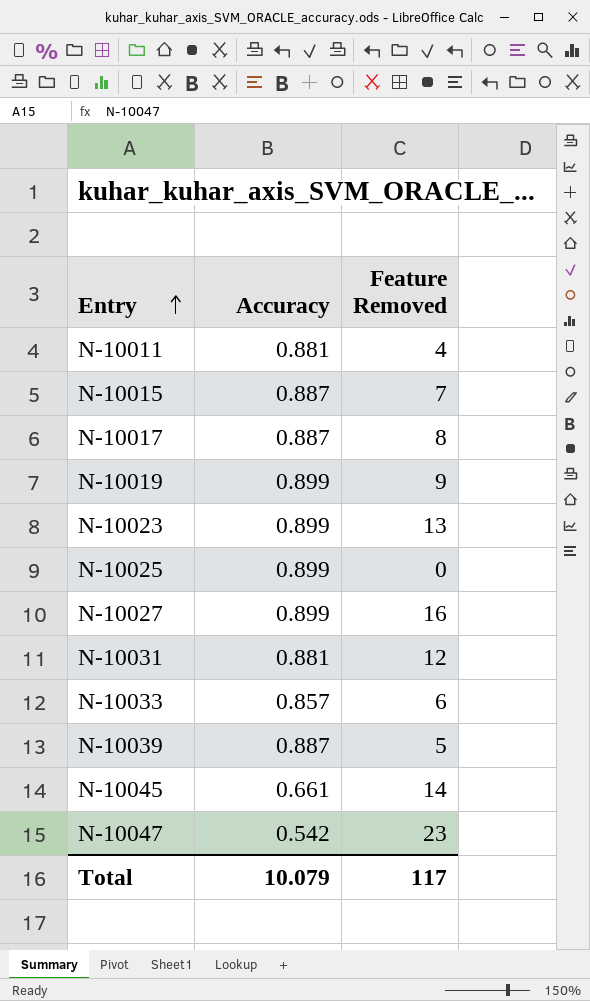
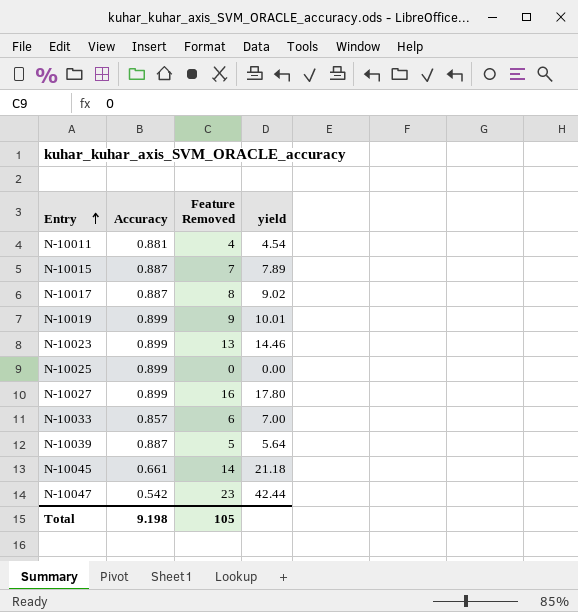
column yield | formula: none -> [Feature Removed] / [Accuracy]
row N-10031: 0.881 | 12 -> none
Total | Accuracy: 10.079 -> 9.198
Total | Feature Removed: 117 -> 105

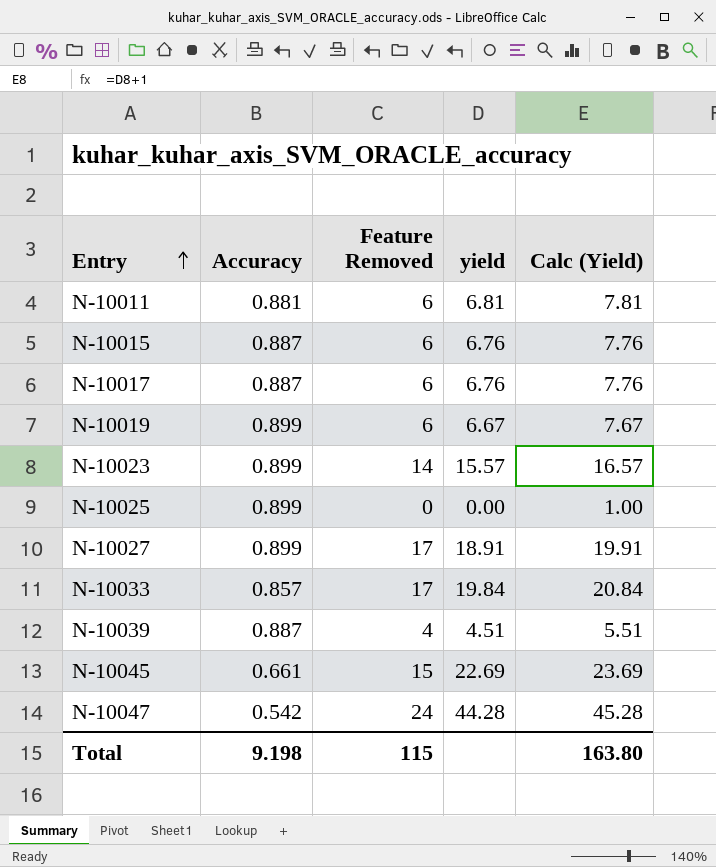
column Calc (Yield) | formula: none -> [yield] + 1
N-10011 | Feature Removed: 4 -> 6
N-10011 | yield: 4.54 -> 6.81
N-10015 | Feature Removed: 7 -> 6
N-10015 | yield: 7.89 -> 6.76
N-10017 | Feature Removed: 8 -> 6
N-10017 | yield: 9.02 -> 6.76
N-10019 | Feature Removed: 9 -> 6
N-10019 | yield: 10.01 -> 6.67
N-10023 | Feature Removed: 13 -> 14
N-10023 | yield: 14.46 -> 15.57
N-10027 | Feature Removed: 16 -> 17
N-10027 | yield: 17.80 -> 18.91
N-10033 | Feature Removed: 6 -> 17
N-10033 | yield: 7.00 -> 19.84
N-10039 | Feature Removed: 5 -> 4
N-10039 | yield: 5.64 -> 4.51
N-10045 | Feature Removed: 14 -> 15
N-10045 | yield: 21.18 -> 22.69
N-10047 | Feature Removed: 23 -> 24
N-10047 | yield: 42.44 -> 44.28
Total | Feature Removed: 105 -> 115

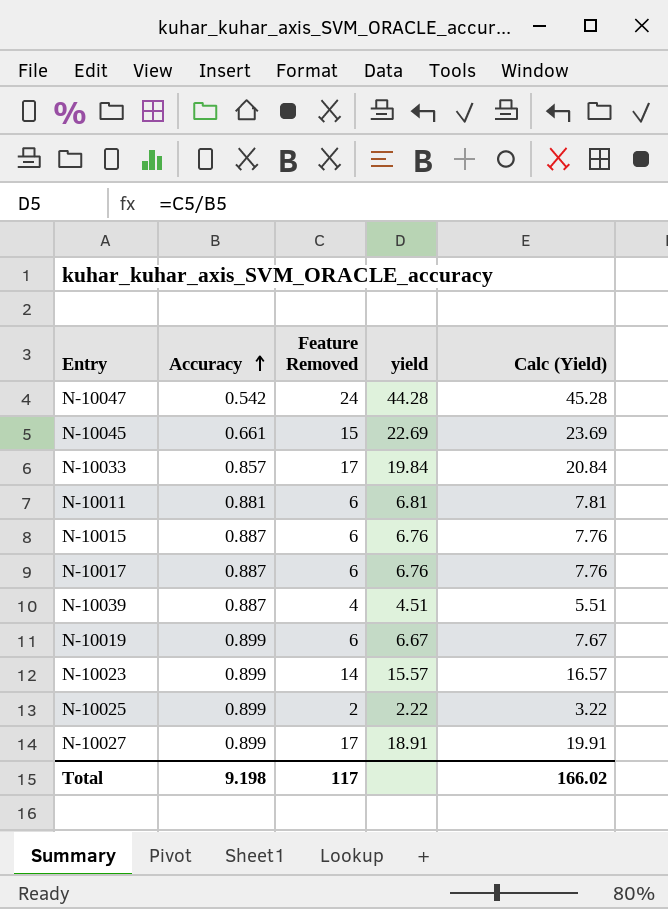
row order: Entry ascending -> Accuracy ascending
N-10025 | Feature Removed: 0 -> 2
N-10025 | yield: 0.00 -> 2.22
N-10025 | Calc (Yield): 1.00 -> 3.22
Total | Feature Removed: 115 -> 117
Total | Calc (Yield): 163.80 -> 166.02

